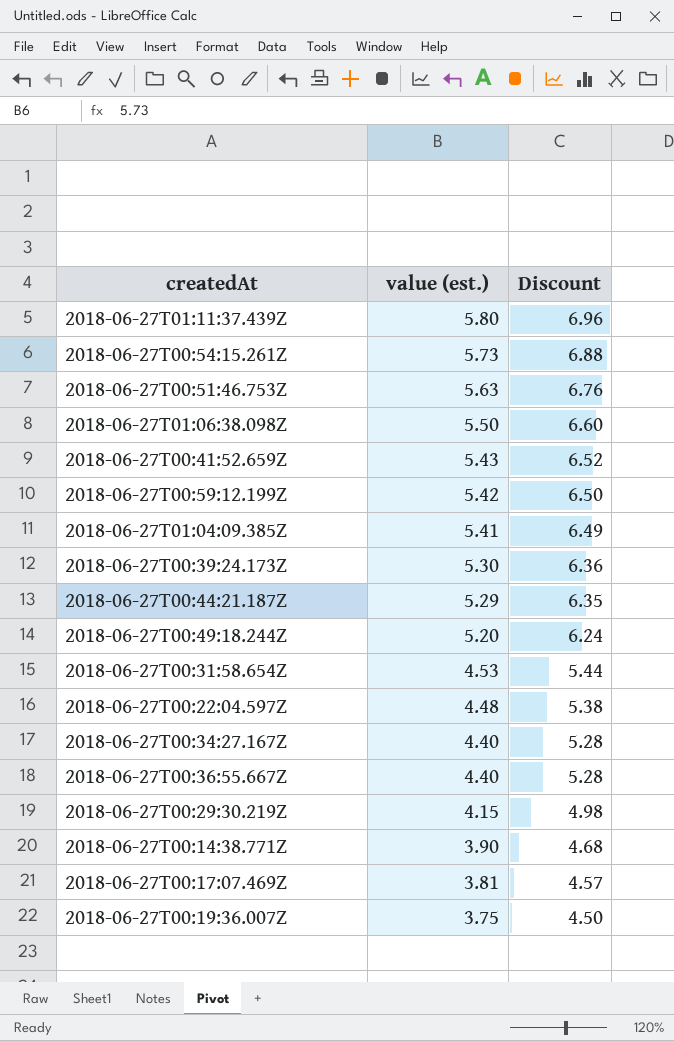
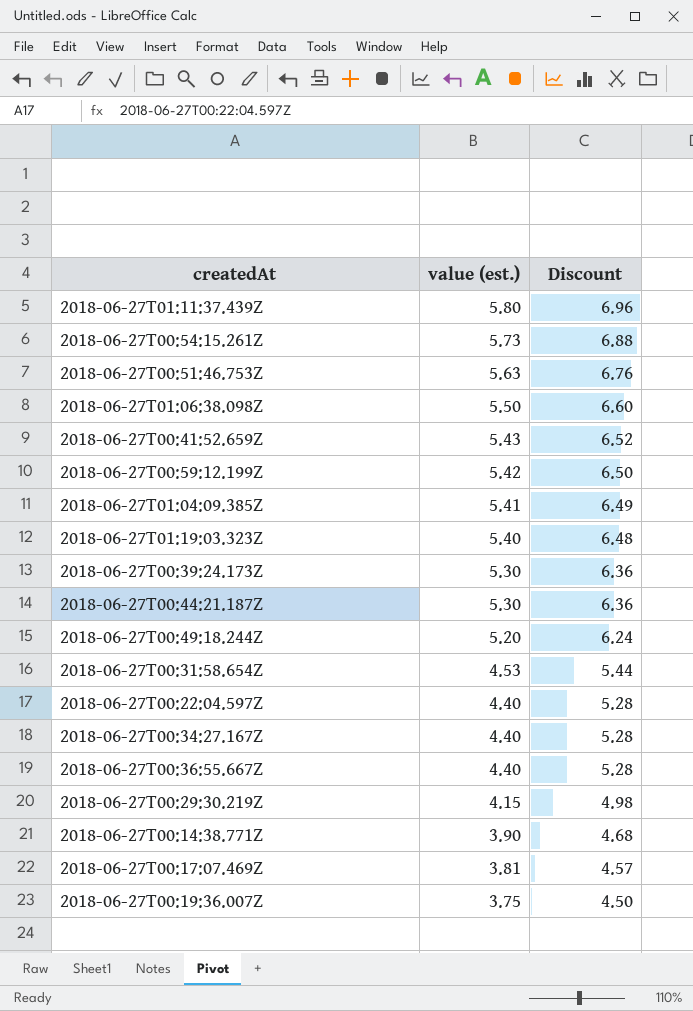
row 2018-06-27T01:19:03.323Z: none -> 5.40 | 6.48
2018-06-27T00:44:21.187Z | value (est.): 5.29 -> 5.30
2018-06-27T00:44:21.187Z | Discount: 6.35 -> 6.36
2018-06-27T00:22:04.597Z | value (est.): 4.48 -> 4.40
2018-06-27T00:22:04.597Z | Discount: 5.38 -> 5.28

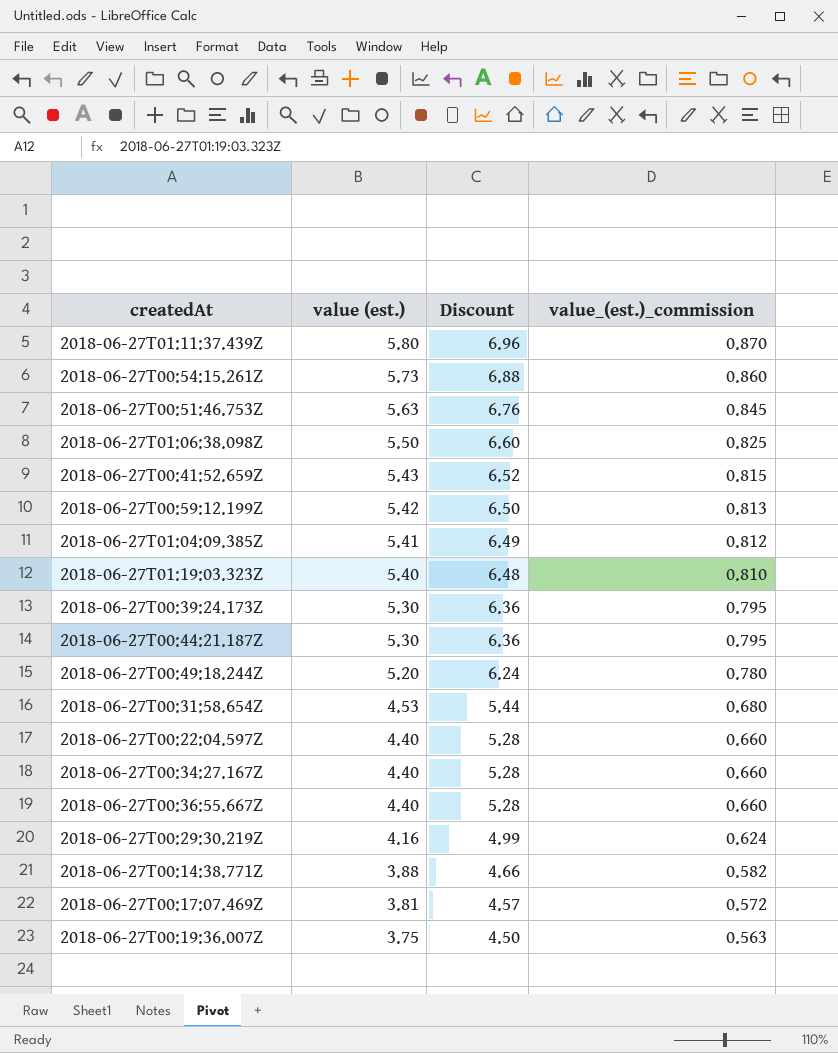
column value_(est.)_commission | formula: none -> [value (est.)] * 0.15
2018-06-27T00:29:30.219Z | value (est.): 4.15 -> 4.16
2018-06-27T00:29:30.219Z | Discount: 4.98 -> 4.99
2018-06-27T00:14:38.771Z | value (est.): 3.90 -> 3.88
2018-06-27T00:14:38.771Z | Discount: 4.68 -> 4.66

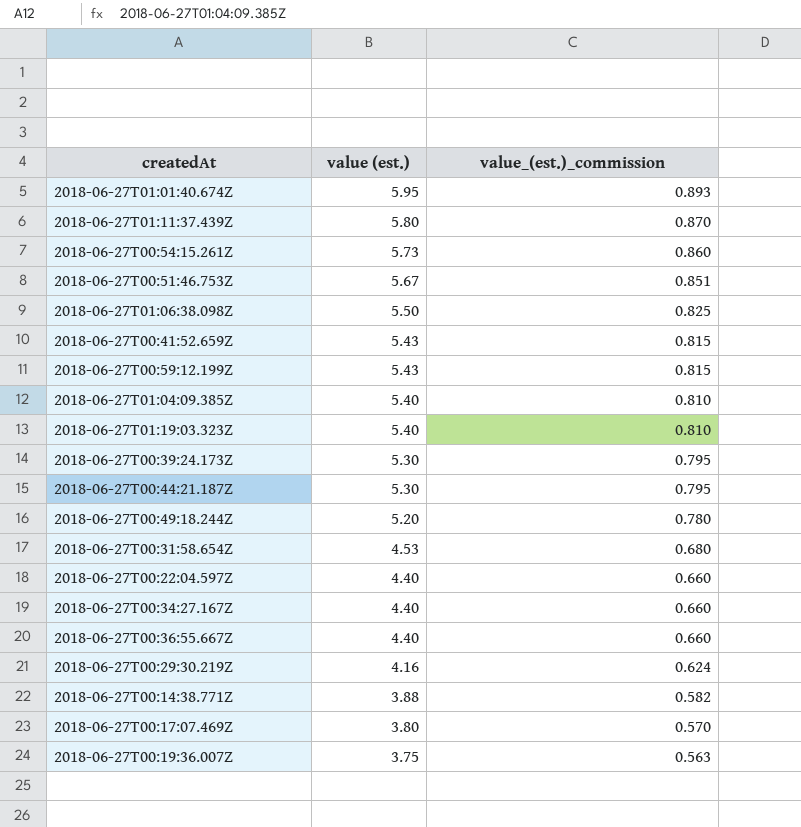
column Discount | formula: [value (est.)] * 1.2 -> none
row 2018-06-27T01:01:40.674Z: none -> 5.95 | 0.893
2018-06-27T00:51:46.753Z | value (est.): 5.63 -> 5.67
2018-06-27T00:51:46.753Z | value_(est.)_commission: 0.845 -> 0.851
2018-06-27T00:59:12.199Z | value (est.): 5.42 -> 5.43
2018-06-27T00:59:12.199Z | value_(est.)_commission: 0.813 -> 0.815
2018-06-27T01:04:09.385Z | value (est.): 5.41 -> 5.40
2018-06-27T01:04:09.385Z | value_(est.)_commission: 0.812 -> 0.810
2018-06-27T00:17:07.469Z | value (est.): 3.81 -> 3.80
2018-06-27T00:17:07.469Z | value_(est.)_commission: 0.572 -> 0.570

